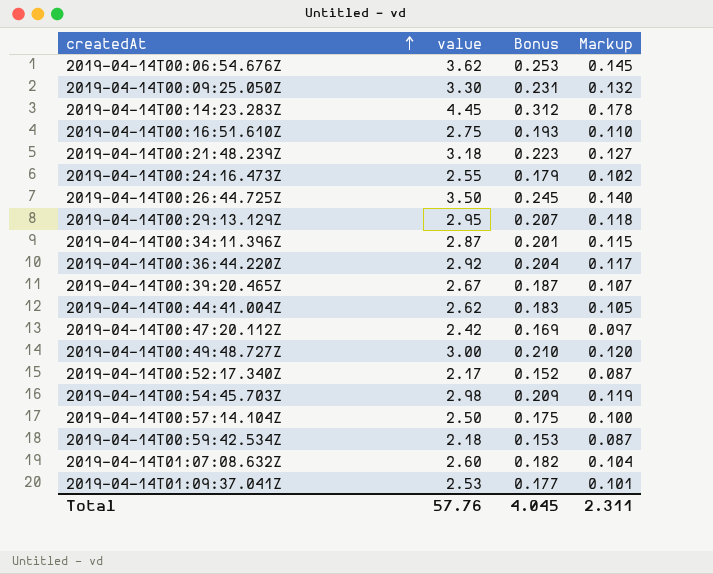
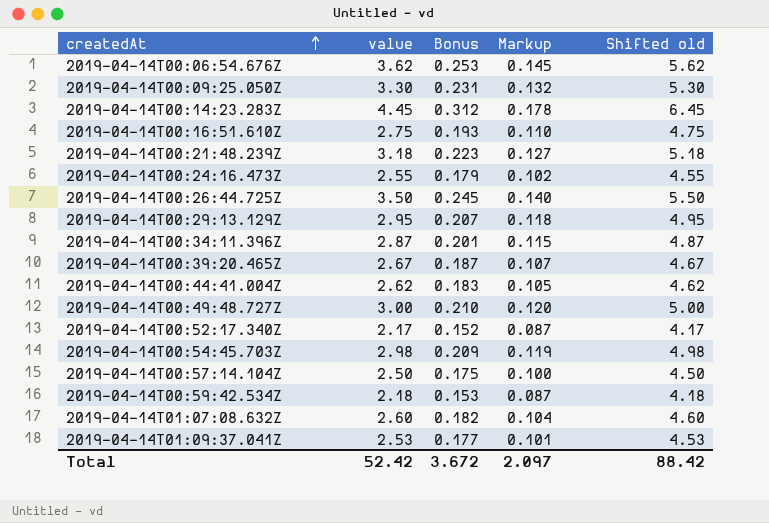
column Shifted old | formula: none -> [value] + 2
row 2019-04-14T00:36:44.220Z: 2.92 | 0.204 | 0.117 -> none
row 2019-04-14T00:47:20.112Z: 2.42 | 0.169 | 0.097 -> none
Total | value: 57.76 -> 52.42
Total | Bonus: 4.045 -> 3.672
Total | Markup: 2.311 -> 2.097

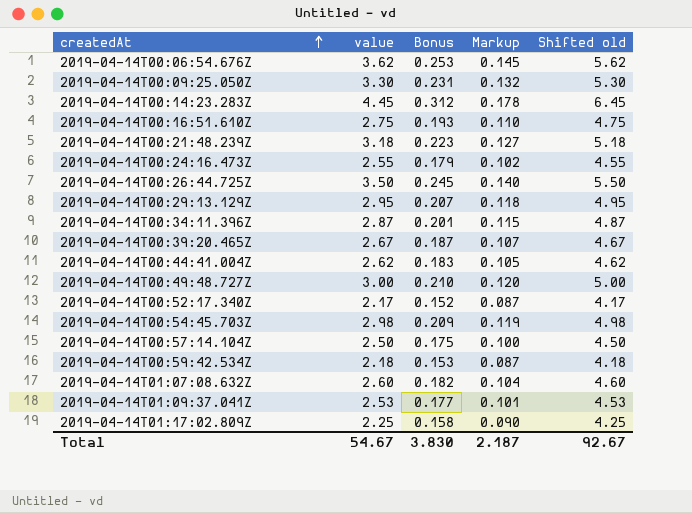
row 2019-04-14T01:17:02.809Z: none -> 2.25 | 0.158 | 0.090 | 4.25
Total | value: 52.42 -> 54.67
Total | Bonus: 3.672 -> 3.830
Total | Markup: 2.097 -> 2.187
Total | Shifted old: 88.42 -> 92.67

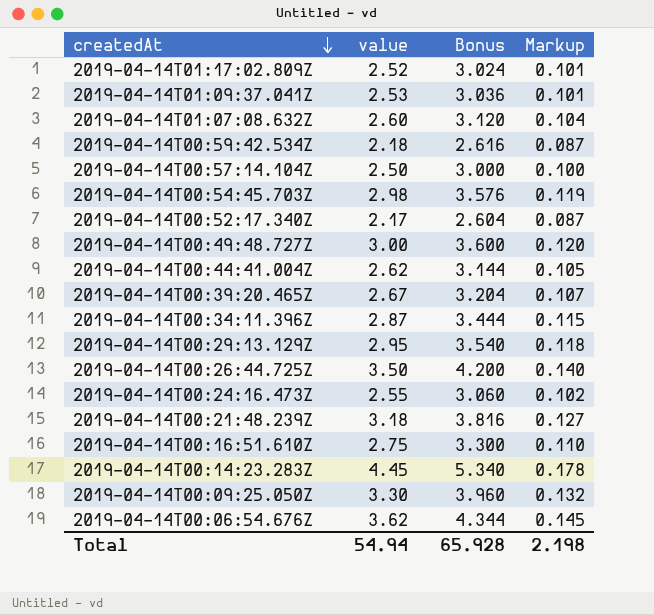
row order: createdAt ascending -> createdAt descending
column Shifted old | formula: [value] + 2 -> none
column Bonus | formula: [value] * 0.07 -> [value] * 1.2
2019-04-14T01:17:02.809Z | value: 2.25 -> 2.52
2019-04-14T01:17:02.809Z | Markup: 0.090 -> 0.101
Total | value: 54.67 -> 54.94
Total | Bonus: 3.830 -> 65.928
Total | Markup: 2.187 -> 2.198

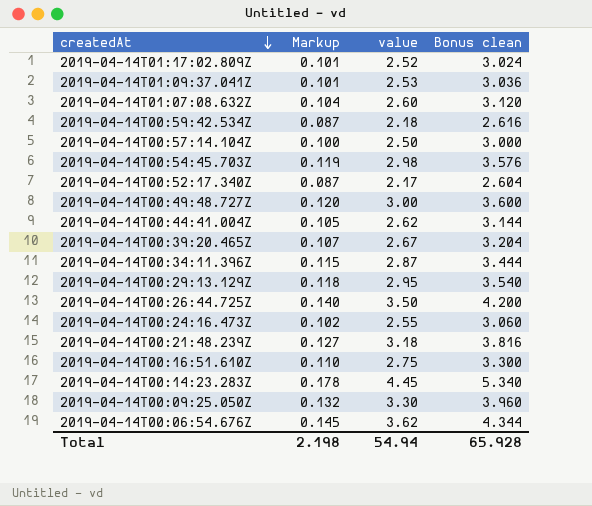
column Markup | position: 4 -> 2
column name: Bonus -> Bonus clean

